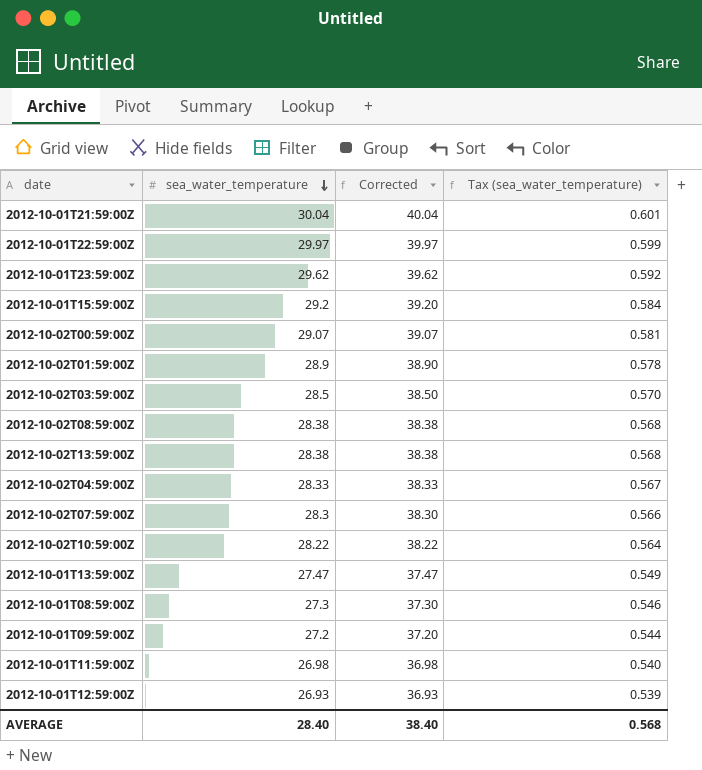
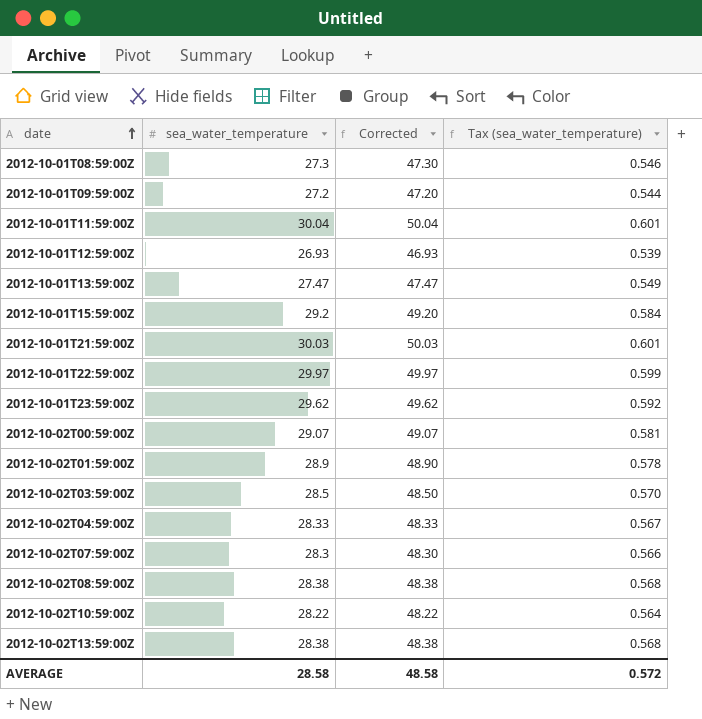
row order: sea_water_temperature descending -> date ascending
column Corrected | formula: [sea_water_temperature] + 10 -> [sea_water_temperature] + 20
2012-10-01T11:59:00Z | sea_water_temperature: 26.98 -> 30.04
2012-10-01T11:59:00Z | Tax (sea_water_temperature): 0.540 -> 0.601
2012-10-01T21:59:00Z | sea_water_temperature: 30.04 -> 30.03
AVERAGE | sea_water_temperature: 28.40 -> 28.58
AVERAGE | Corrected: 38.40 -> 48.58
AVERAGE | Tax (sea_water_temperature): 0.568 -> 0.572

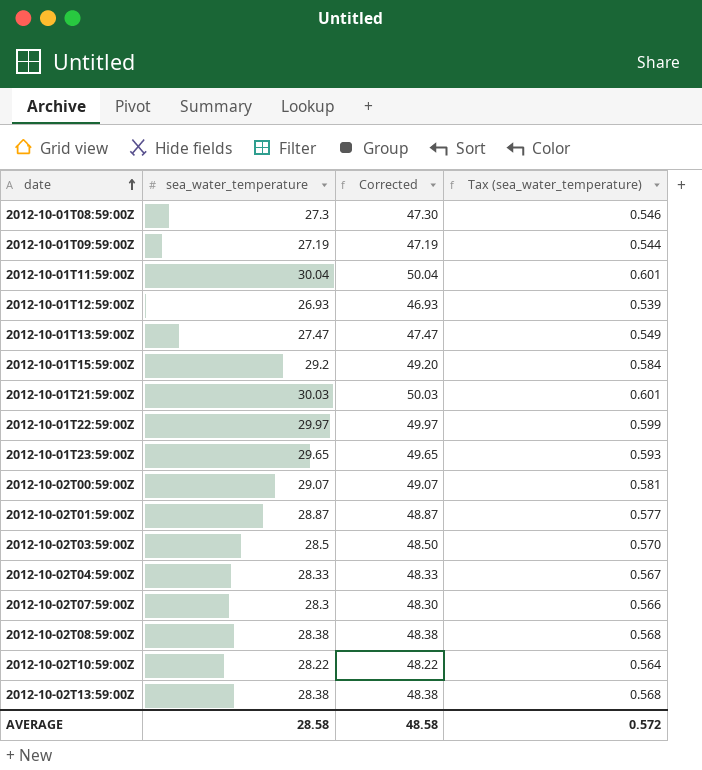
2012-10-01T09:59:00Z | sea_water_temperature: 27.2 -> 27.19
2012-10-01T09:59:00Z | Corrected: 47.20 -> 47.19
2012-10-01T23:59:00Z | sea_water_temperature: 29.62 -> 29.65
2012-10-01T23:59:00Z | Corrected: 49.62 -> 49.65
2012-10-01T23:59:00Z | Tax (sea_water_temperature): 0.592 -> 0.593
2012-10-02T01:59:00Z | sea_water_temperature: 28.9 -> 28.87
2012-10-02T01:59:00Z | Corrected: 48.90 -> 48.87
2012-10-02T01:59:00Z | Tax (sea_water_temperature): 0.578 -> 0.577

